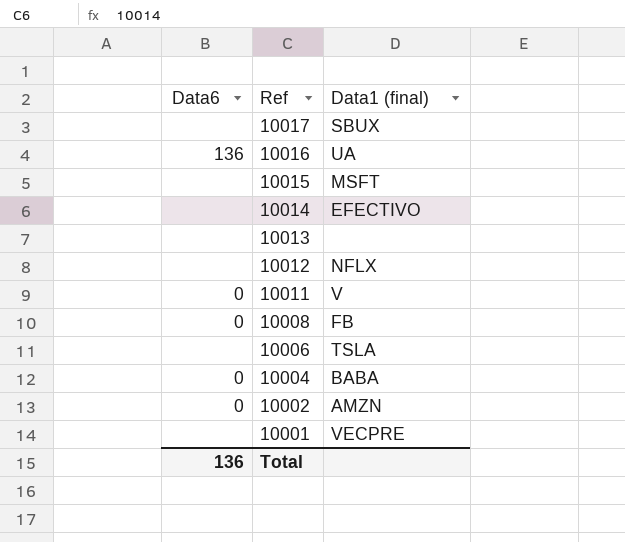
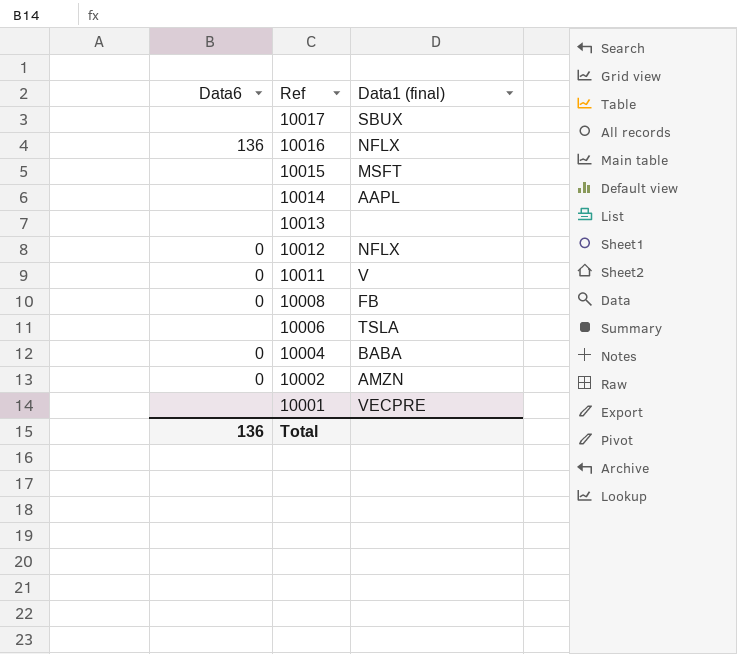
10016 | Data1 (final): UA -> NFLX
10014 | Data1 (final): EFECTIVO -> AAPL
10012 | Data6: none -> 0

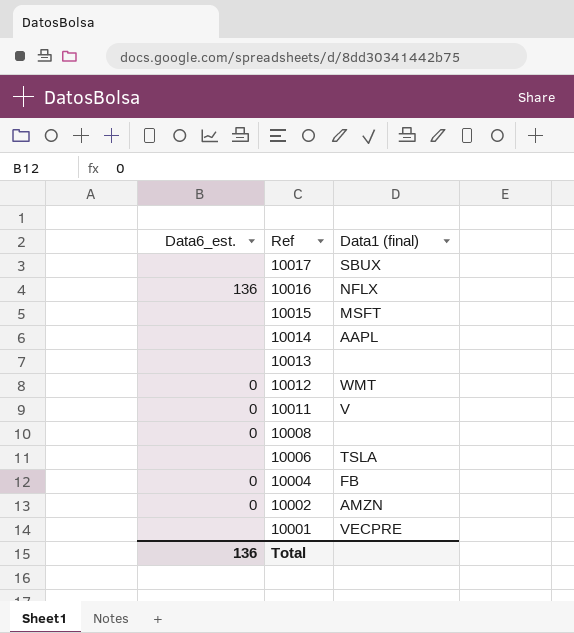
column name: Data6 -> Data6_est.
10012 | Data1 (final): NFLX -> WMT
10008 | Data1 (final): FB -> none
10004 | Data1 (final): BABA -> FB

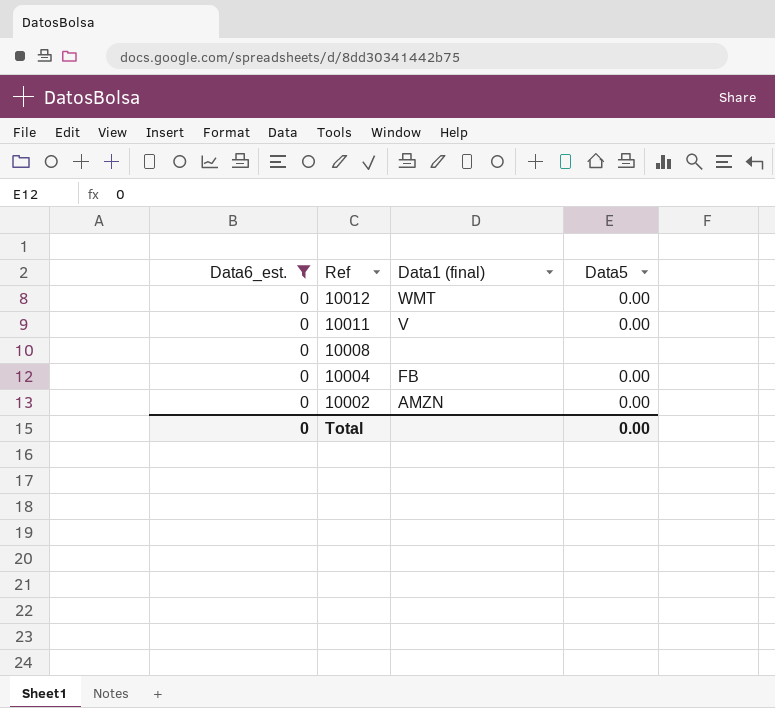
filter: none -> Data6_est. = 0
column Data5 | position: none -> 4
Total | Data6_est.: 136 -> 0

